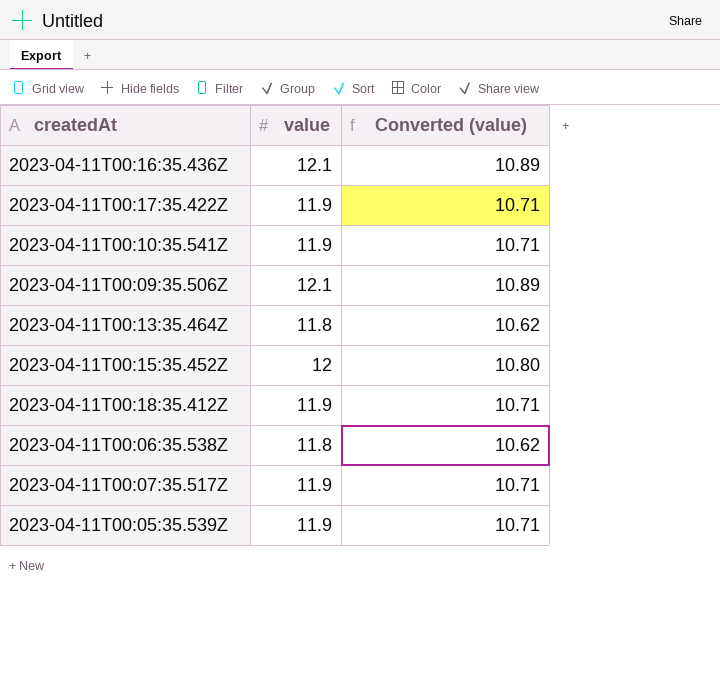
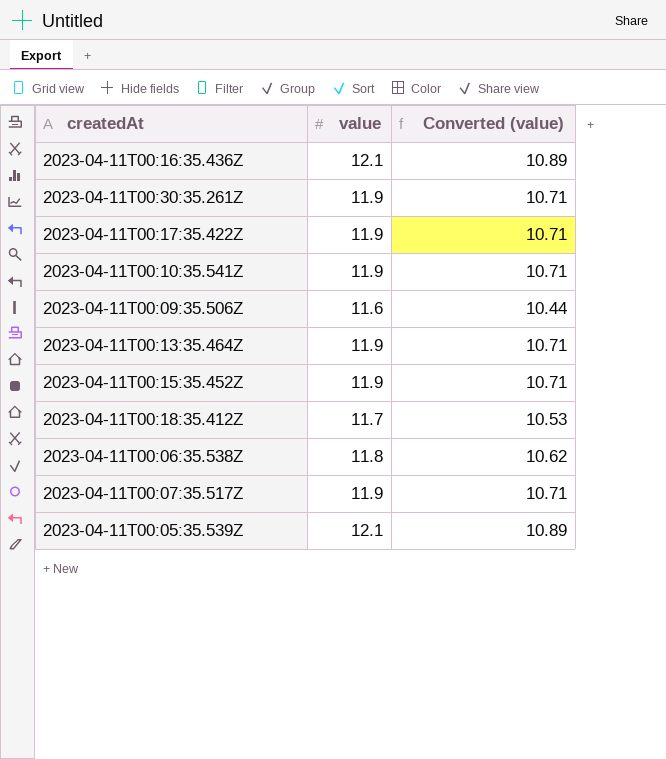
row 2023-04-11T00:30:35.261Z: none -> 11.9 | 10.71
2023-04-11T00:09:35.506Z | value: 12.1 -> 11.6
2023-04-11T00:09:35.506Z | Converted (value): 10.89 -> 10.44
2023-04-11T00:13:35.464Z | value: 11.8 -> 11.9
2023-04-11T00:13:35.464Z | Converted (value): 10.62 -> 10.71
2023-04-11T00:15:35.452Z | value: 12 -> 11.9
2023-04-11T00:15:35.452Z | Converted (value): 10.80 -> 10.71
2023-04-11T00:18:35.412Z | value: 11.9 -> 11.7
2023-04-11T00:18:35.412Z | Converted (value): 10.71 -> 10.53
2023-04-11T00:05:35.539Z | value: 11.9 -> 12.1
2023-04-11T00:05:35.539Z | Converted (value): 10.71 -> 10.89

